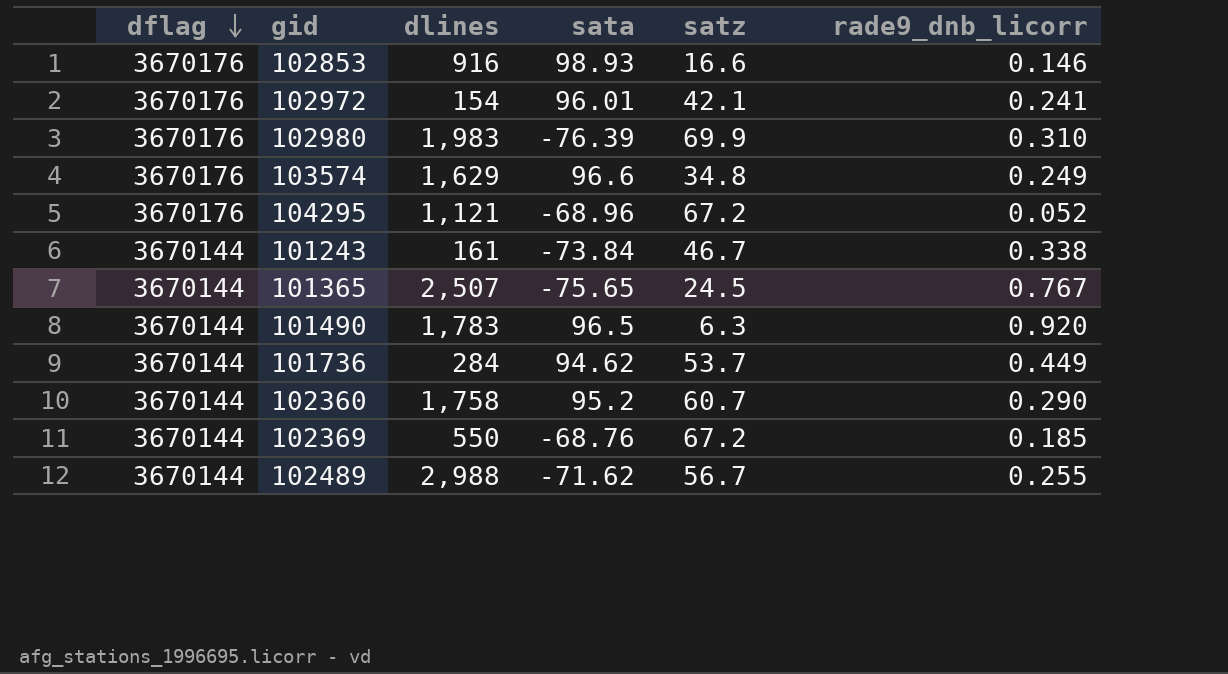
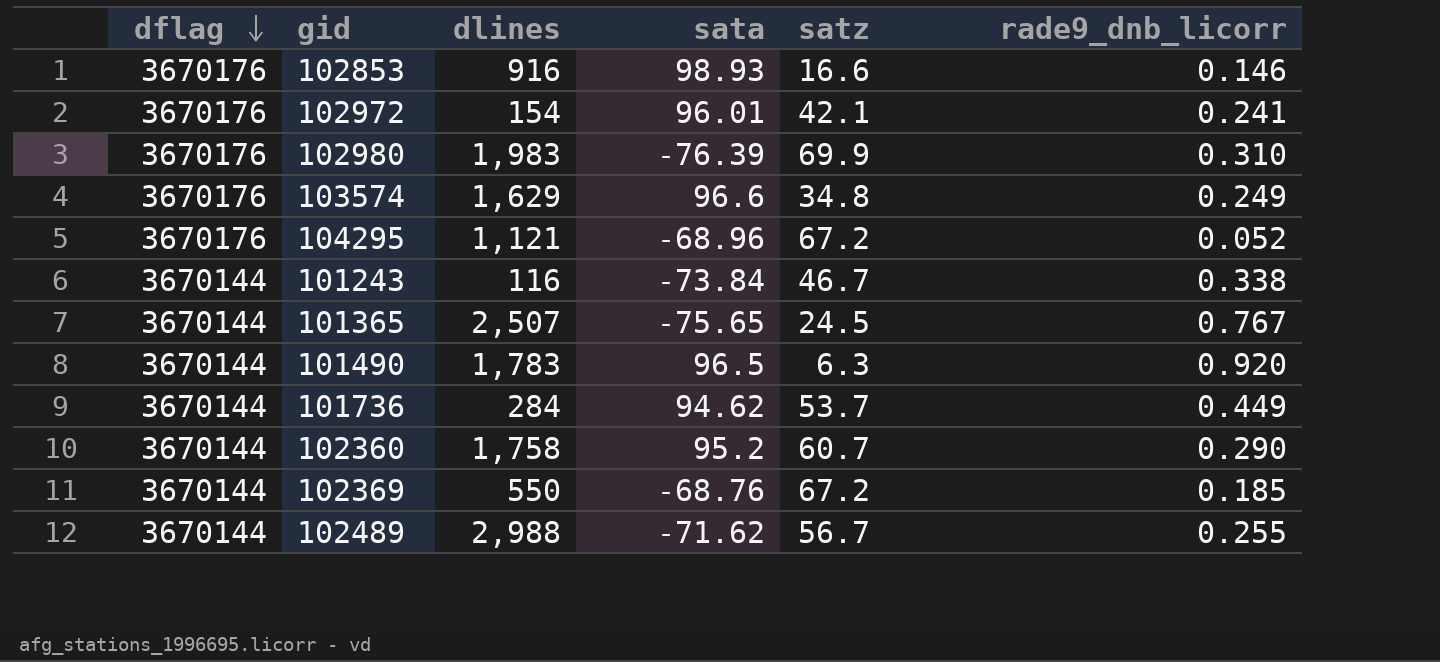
101243 | dlines: 161 -> 116

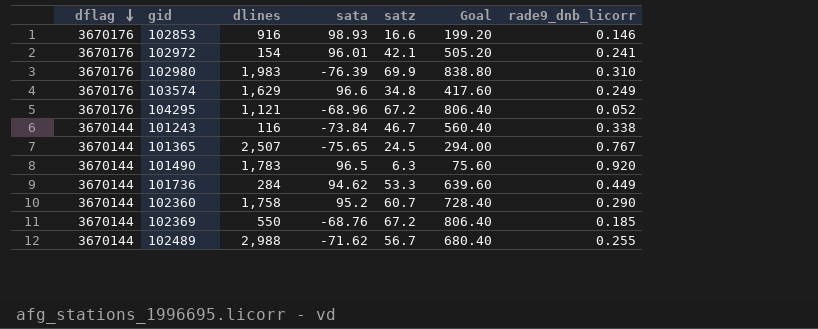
column Goal | formula: none -> [satz] * 12
101736 | satz: 53.7 -> 53.3

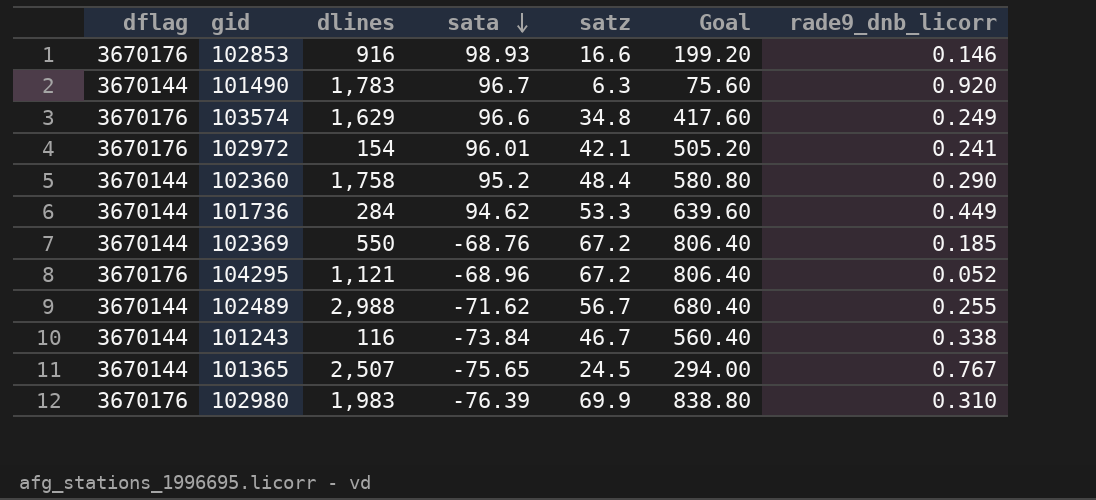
row order: dflag descending -> sata descending
101490 | sata: 96.5 -> 96.7
102360 | satz: 60.7 -> 48.4
102360 | Goal: 728.40 -> 580.80

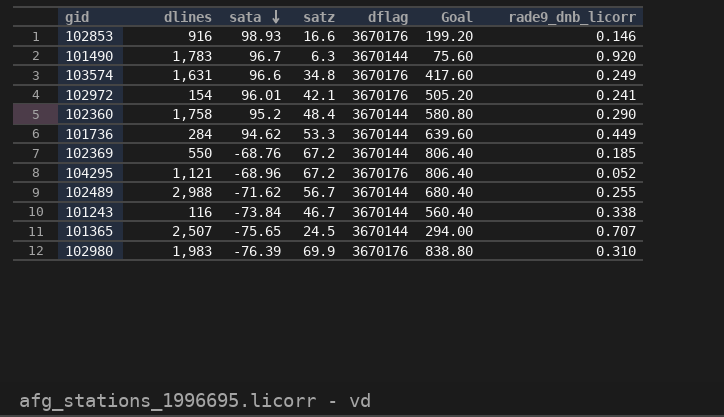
column dflag | position: 1 -> 5
103574 | dlines: 1,629 -> 1,631
101365 | rade9_dnb_licorr: 0.767 -> 0.707

